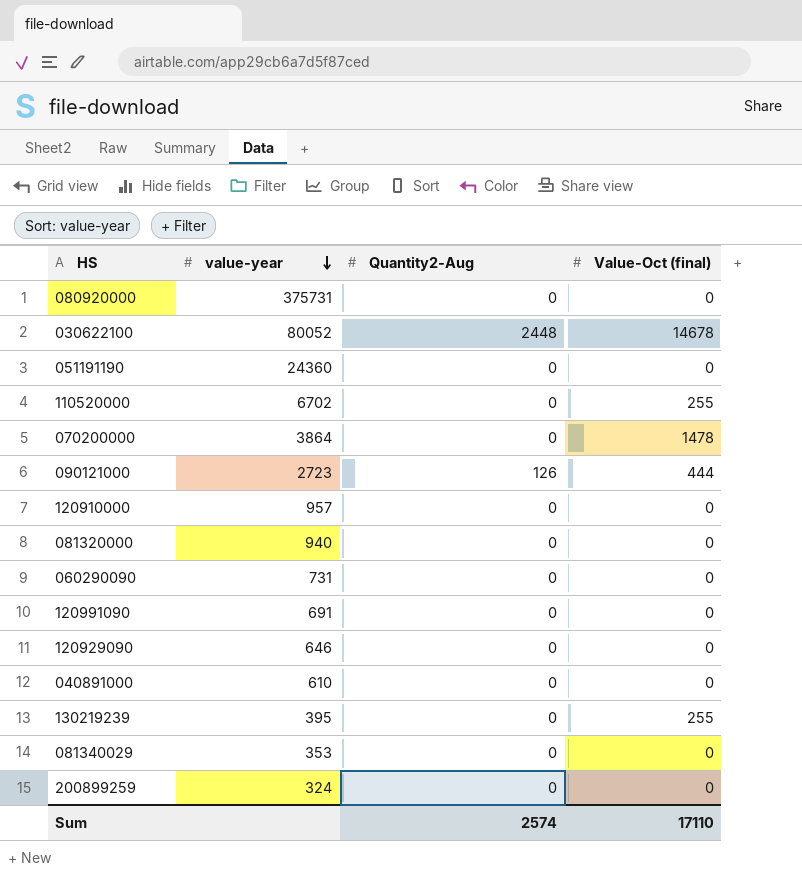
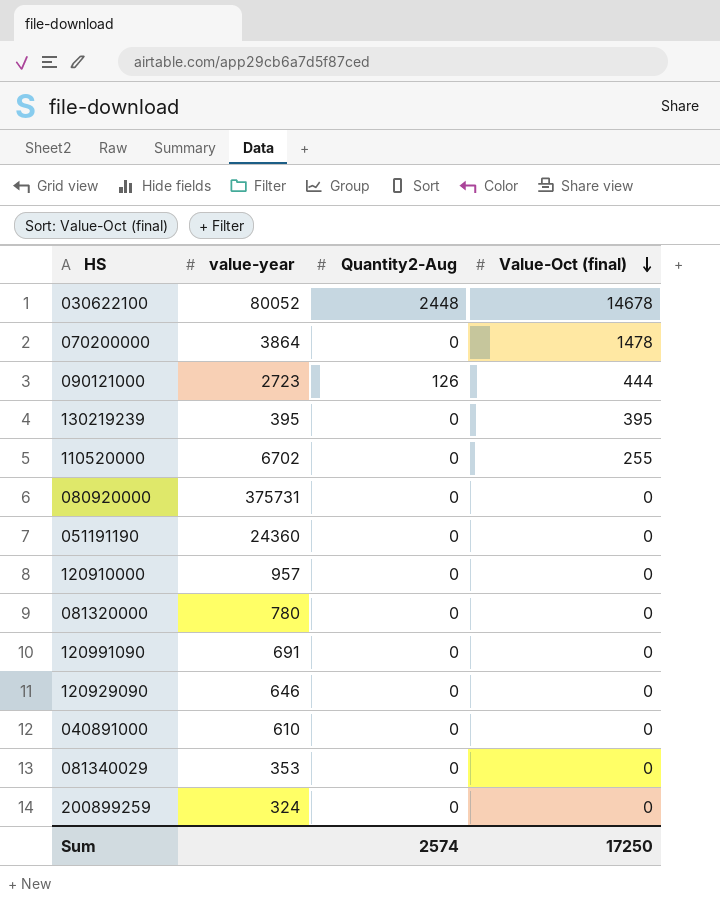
row order: value-year descending -> Value-Oct (final) descending
row 060290090: 731 | 0 | 0 -> none
130219239 | Value-Oct (final): 255 -> 395
081320000 | value-year: 940 -> 780
Sum | Value-Oct (final): 17110 -> 17250

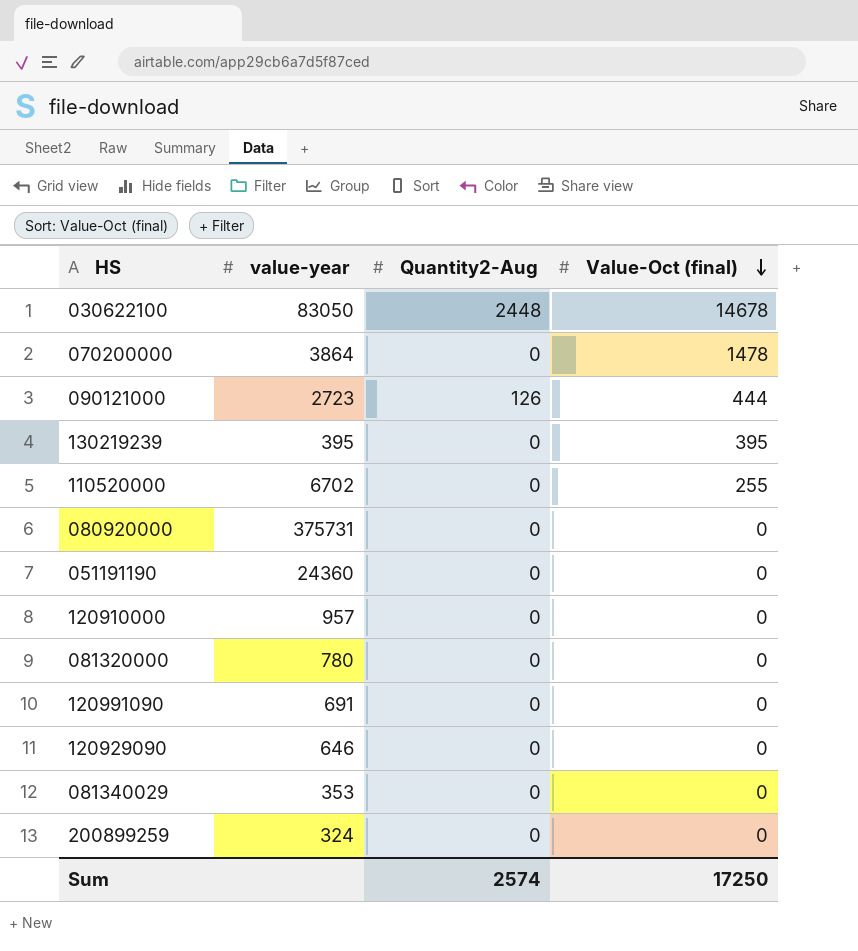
row 040891000: 610 | 0 | 0 -> none
030622100 | value-year: 80052 -> 83050

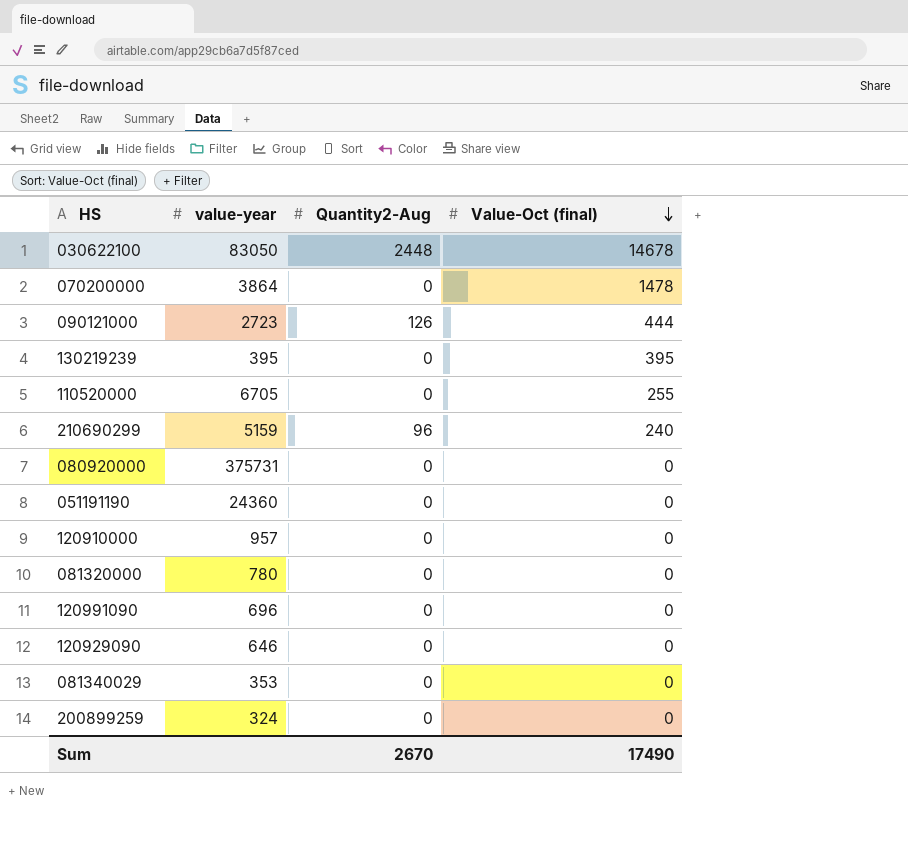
110520000 | value-year: 6702 -> 6705
row 210690299: none -> 5159 | 96 | 240
120991090 | value-year: 691 -> 696
Sum | Quantity2-Aug: 2574 -> 2670
Sum | Value-Oct (final): 17250 -> 17490

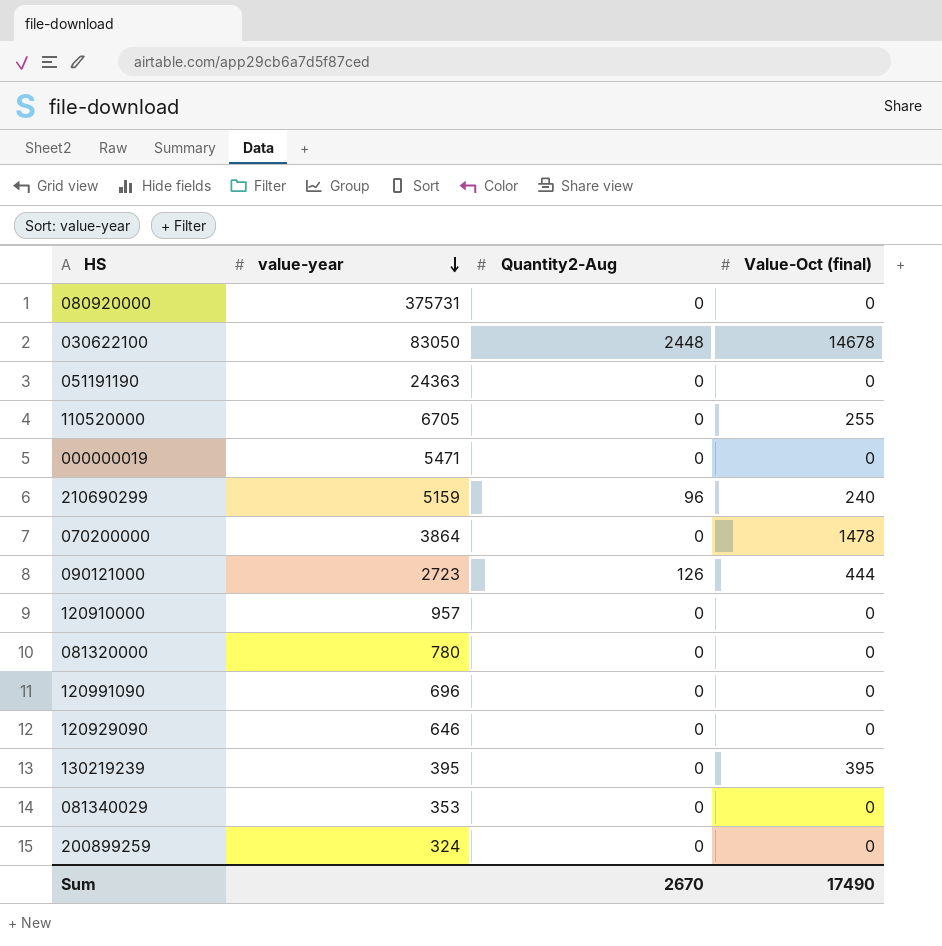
row order: Value-Oct (final) descending -> value-year descending
051191190 | value-year: 24360 -> 24363
row 000000019: none -> 5471 | 0 | 0

